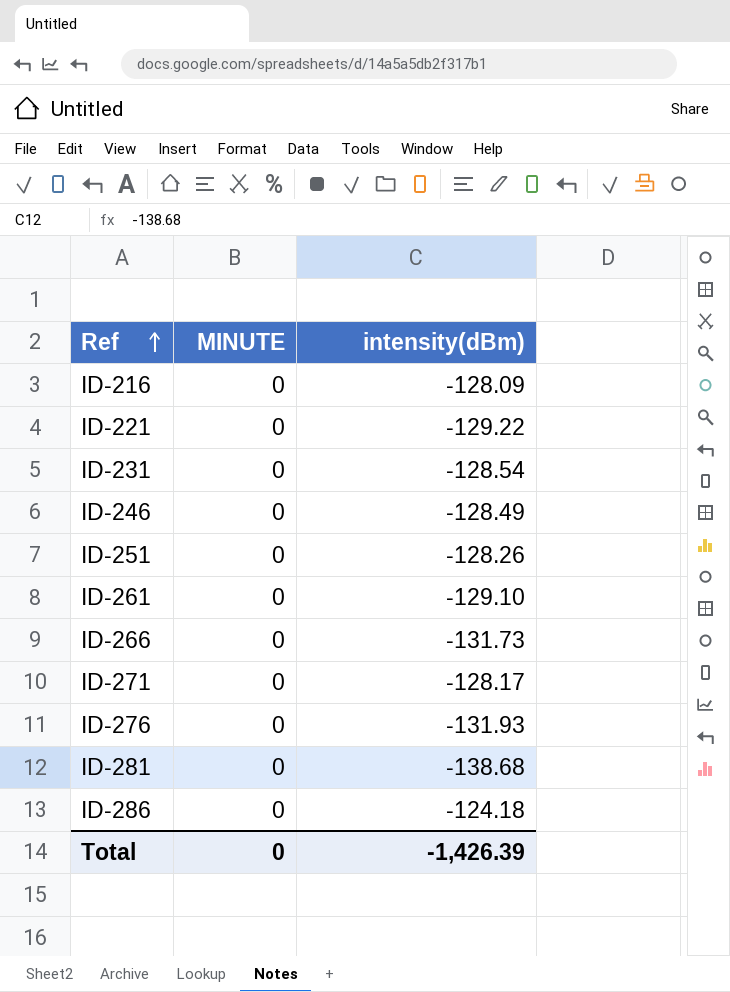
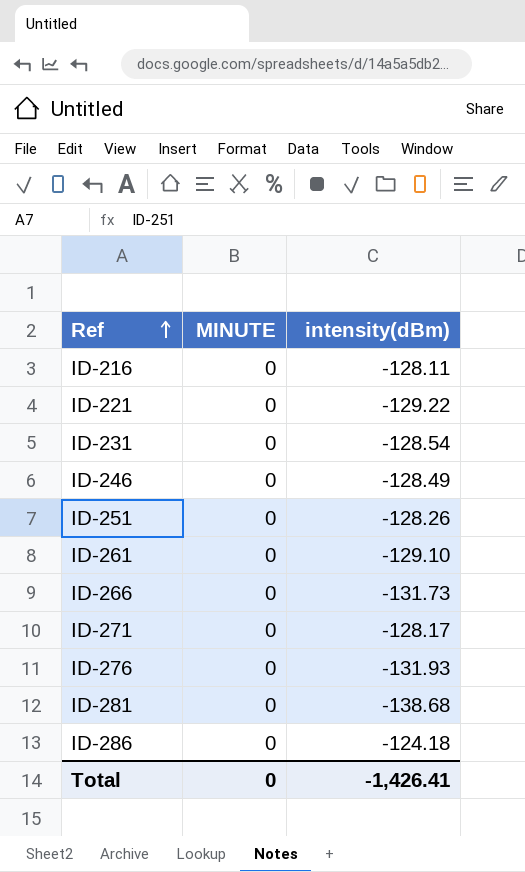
ID-216 | intensity(dBm): -128.09 -> -128.11
Total | intensity(dBm): -1,426.39 -> -1,426.41

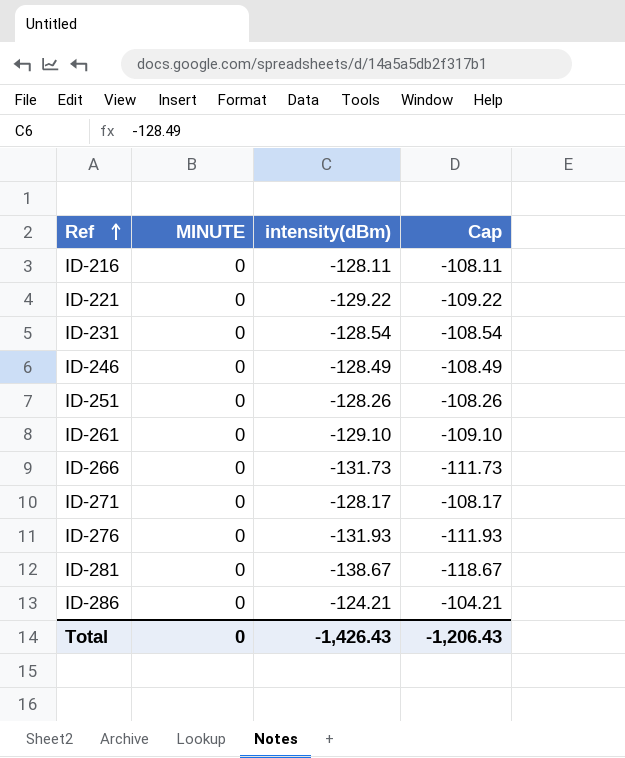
column Cap | formula: none -> [intensity(dBm)] + 20
ID-281 | intensity(dBm): -138.68 -> -138.67
ID-286 | intensity(dBm): -124.18 -> -124.21
Total | intensity(dBm): -1,426.41 -> -1,426.43

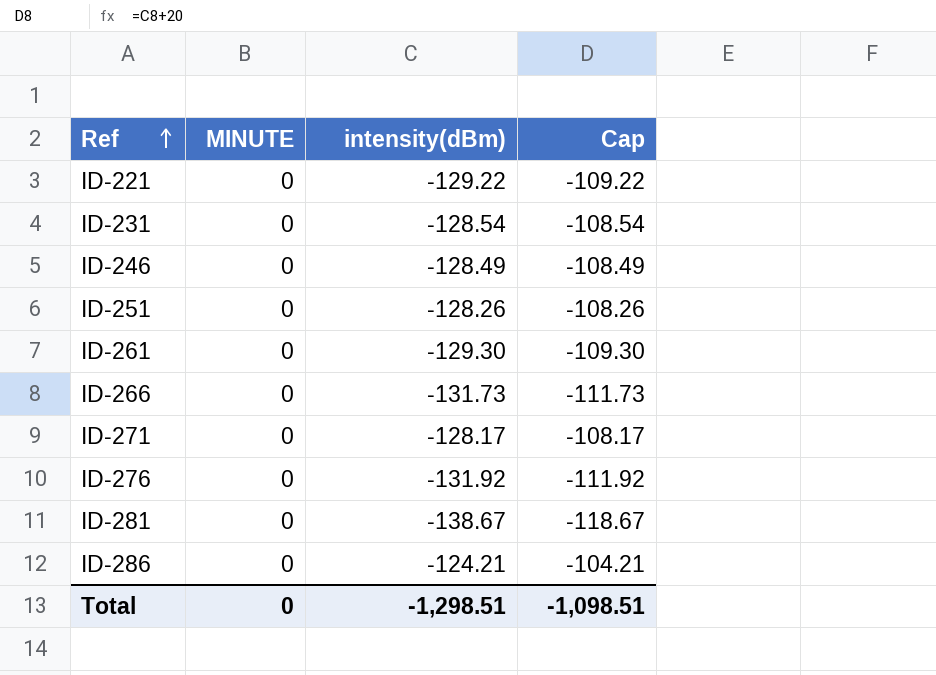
row ID-216: 0 | -128.11 | -108.11 -> none
ID-261 | intensity(dBm): -129.10 -> -129.30
ID-261 | Cap: -109.10 -> -109.30
ID-276 | intensity(dBm): -131.93 -> -131.92
ID-276 | Cap: -111.93 -> -111.92
Total | intensity(dBm): -1,426.43 -> -1,298.51
Total | Cap: -1,206.43 -> -1,098.51

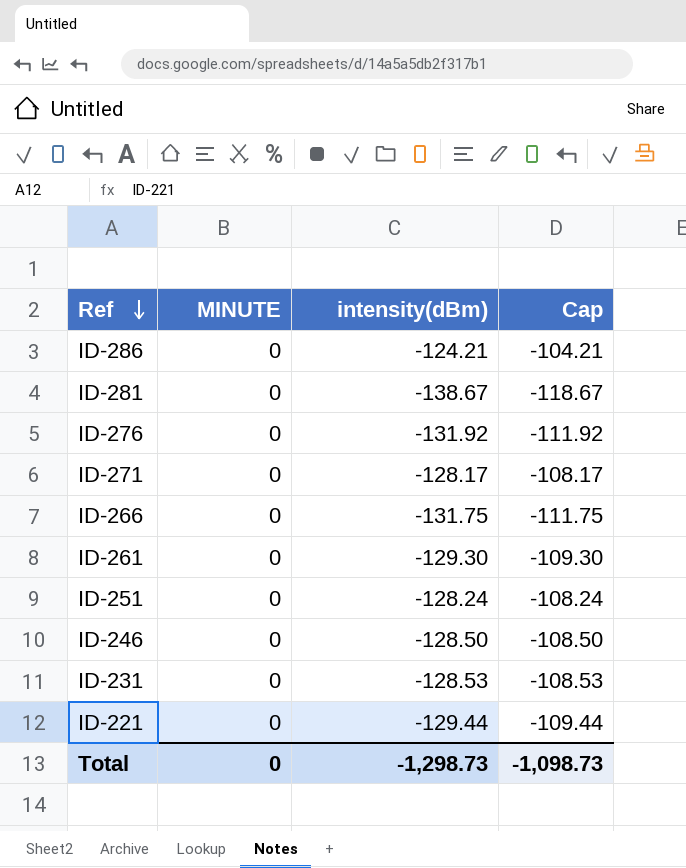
row order: Ref ascending -> Ref descending
ID-266 | intensity(dBm): -131.73 -> -131.75
ID-266 | Cap: -111.73 -> -111.75
ID-251 | intensity(dBm): -128.26 -> -128.24
ID-251 | Cap: -108.26 -> -108.24
ID-246 | intensity(dBm): -128.49 -> -128.50
ID-246 | Cap: -108.49 -> -108.50
ID-231 | intensity(dBm): -128.54 -> -128.53
ID-231 | Cap: -108.54 -> -108.53
ID-221 | intensity(dBm): -129.22 -> -129.44
ID-221 | Cap: -109.22 -> -109.44
Total | intensity(dBm): -1,298.51 -> -1,298.73
Total | Cap: -1,098.51 -> -1,098.73

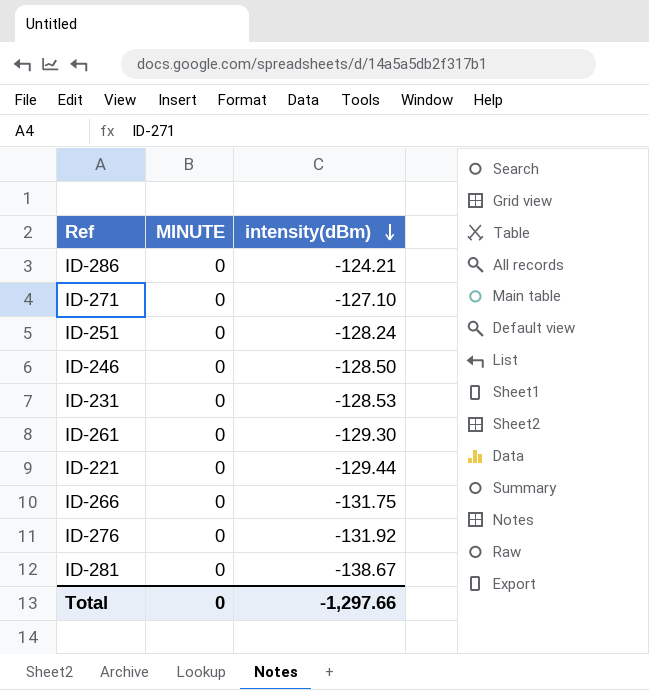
row order: Ref descending -> intensity(dBm) descending
column Cap | formula: [intensity(dBm)] + 20 -> none
ID-271 | intensity(dBm): -128.17 -> -127.10
Total | intensity(dBm): -1,298.73 -> -1,297.66

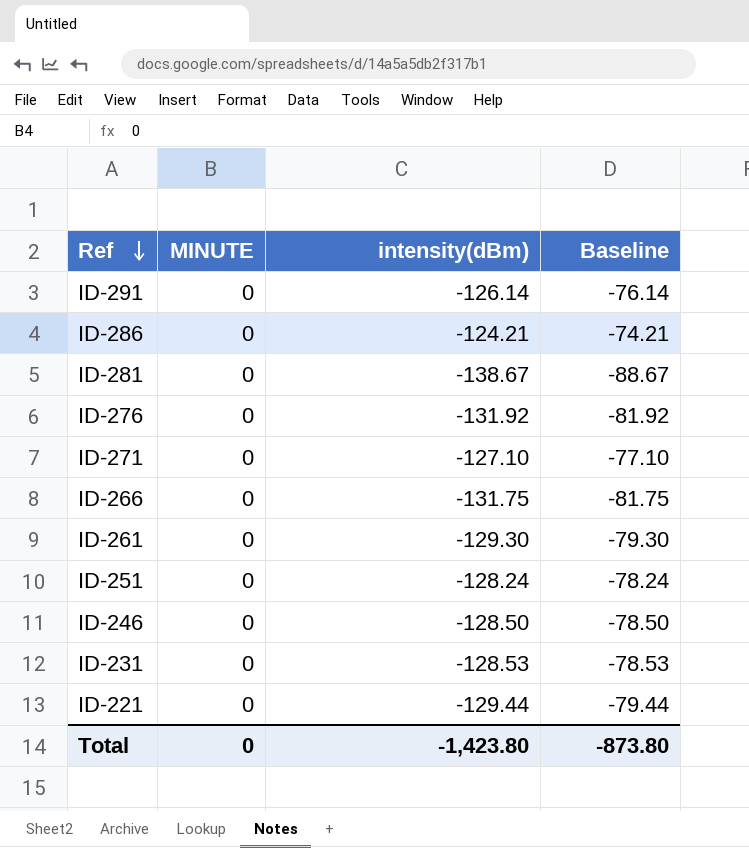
row order: intensity(dBm) descending -> Ref descending
column Baseline | formula: none -> [intensity(dBm)] + 50
row ID-291: none -> 0 | -126.14 | -76.14
Total | intensity(dBm): -1,297.66 -> -1,423.80

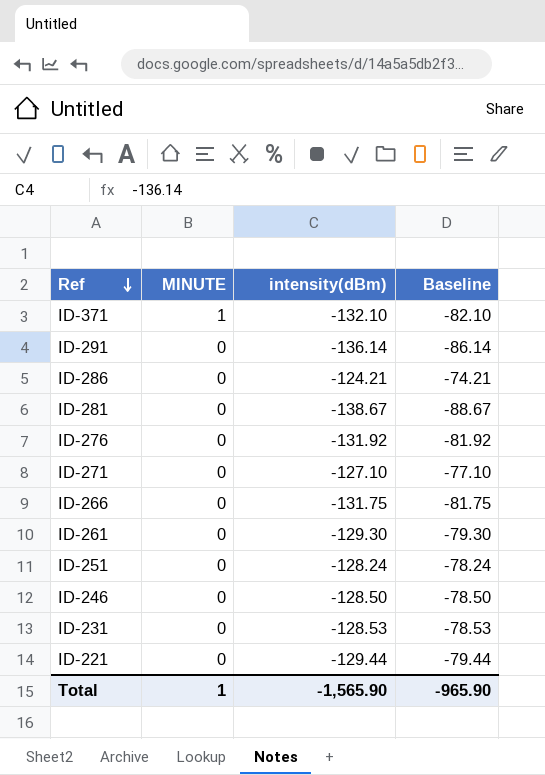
row ID-371: none -> 1 | -132.10 | -82.10
ID-291 | intensity(dBm): -126.14 -> -136.14
ID-291 | Baseline: -76.14 -> -86.14
Total | MINUTE: 0 -> 1
Total | intensity(dBm): -1,423.80 -> -1,565.90
Total | Baseline: -873.80 -> -965.90

